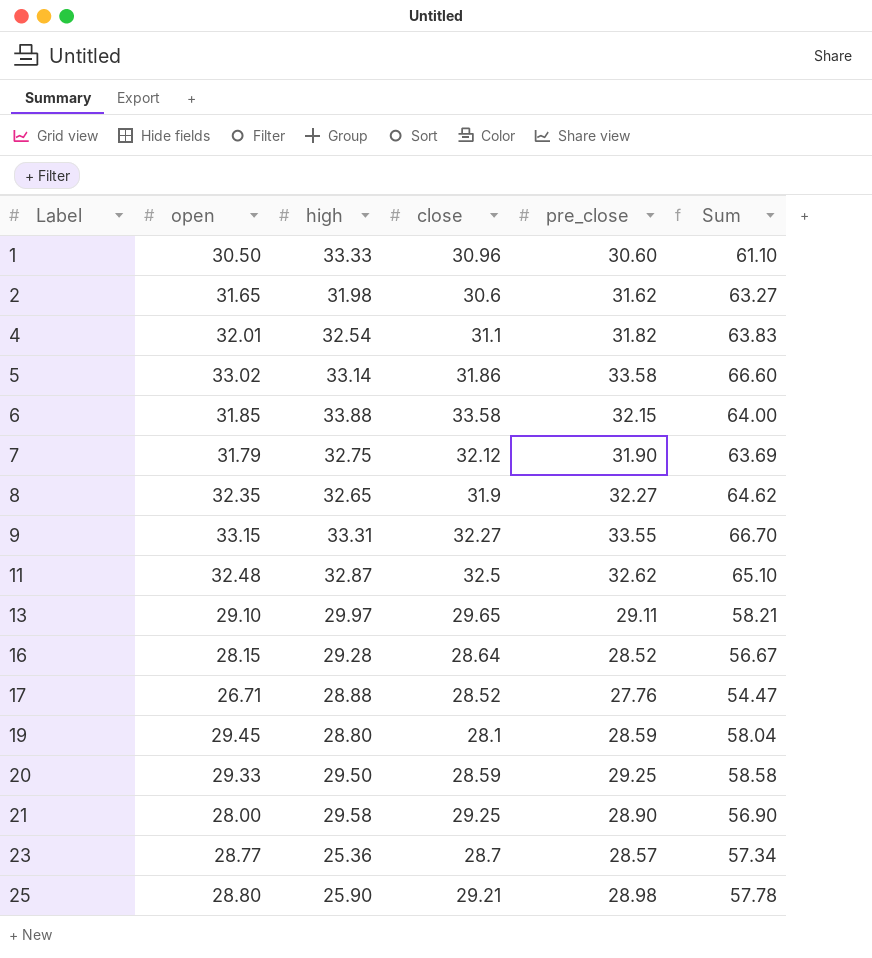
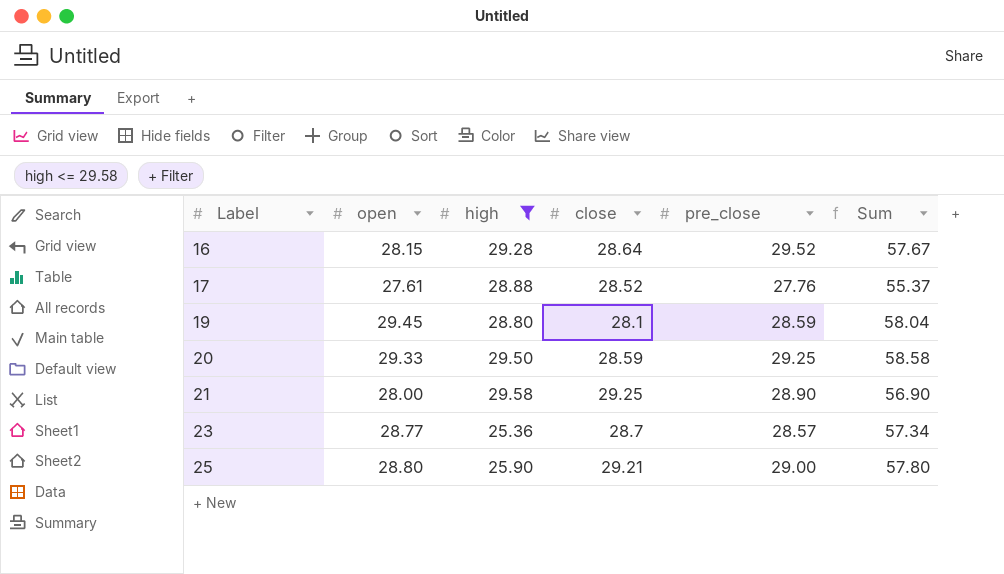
filter: none -> high <= 29.58
16 | pre_close: 28.52 -> 29.52
16 | Sum: 56.67 -> 57.67
17 | open: 26.71 -> 27.61
17 | Sum: 54.47 -> 55.37
25 | pre_close: 28.98 -> 29.00
25 | Sum: 57.78 -> 57.80

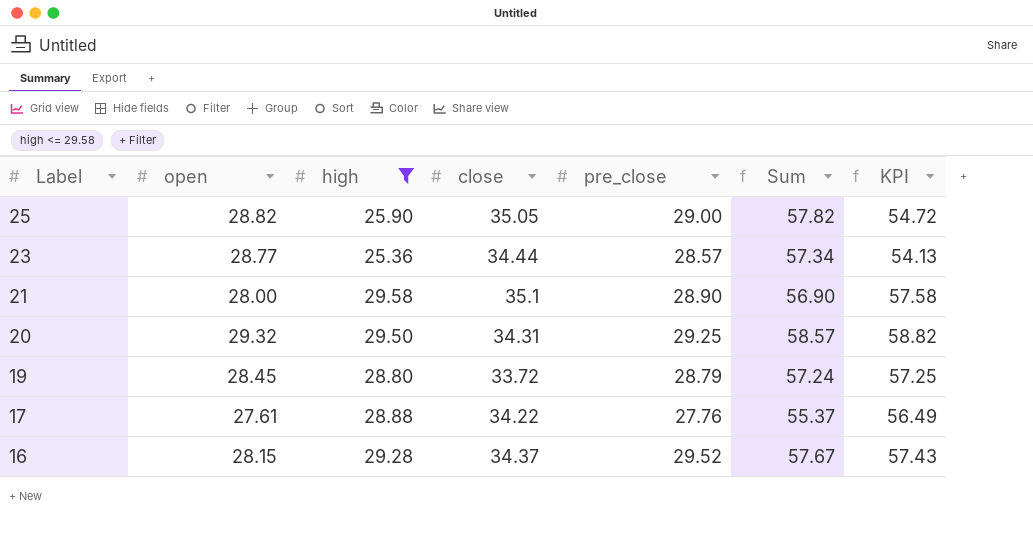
row order: Label ascending -> Label descending
column KPI | formula: none -> [open] + [high]
25 | open: 28.80 -> 28.82
25 | close: 29.21 -> 35.05
25 | Sum: 57.80 -> 57.82
23 | close: 28.7 -> 34.44
21 | close: 29.25 -> 35.1
20 | open: 29.33 -> 29.32
20 | close: 28.59 -> 34.31
20 | Sum: 58.58 -> 58.57
19 | open: 29.45 -> 28.45
19 | close: 28.1 -> 33.72
19 | pre_close: 28.59 -> 28.79
19 | Sum: 58.04 -> 57.24
17 | close: 28.52 -> 34.22
16 | close: 28.64 -> 34.37

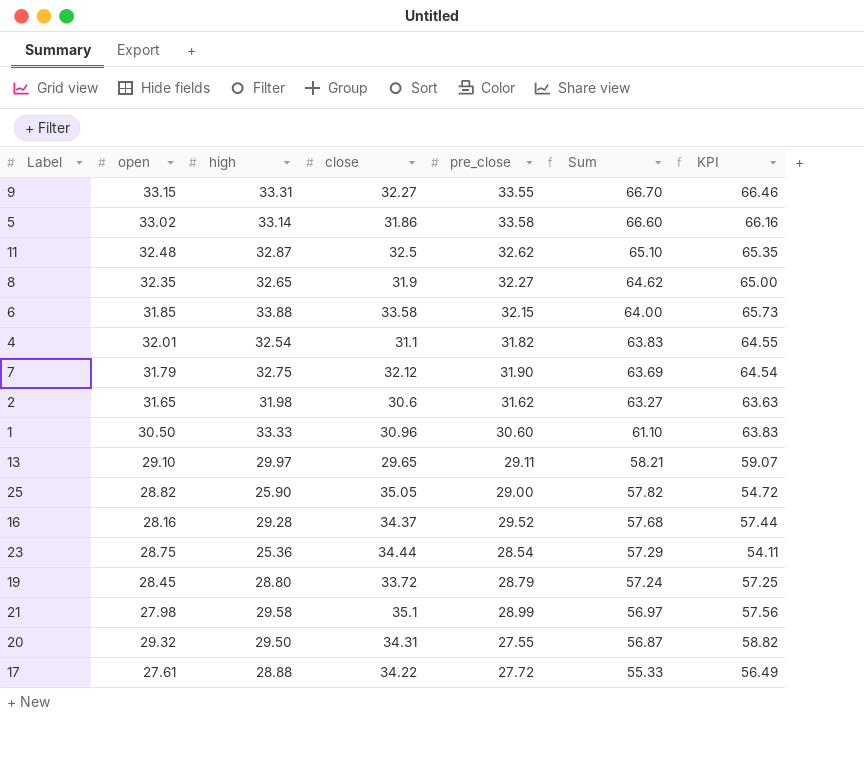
filter: high <= 29.58 -> none
row order: Label descending -> Sum descending
16 | open: 28.15 -> 28.16
16 | Sum: 57.67 -> 57.68
16 | KPI: 57.43 -> 57.44
23 | open: 28.77 -> 28.75
23 | pre_close: 28.57 -> 28.54
23 | Sum: 57.34 -> 57.29
23 | KPI: 54.13 -> 54.11
21 | open: 28.00 -> 27.98
21 | pre_close: 28.90 -> 28.99
21 | Sum: 56.90 -> 56.97
21 | KPI: 57.58 -> 57.56
20 | pre_close: 29.25 -> 27.55
20 | Sum: 58.57 -> 56.87
17 | pre_close: 27.76 -> 27.72
17 | Sum: 55.37 -> 55.33

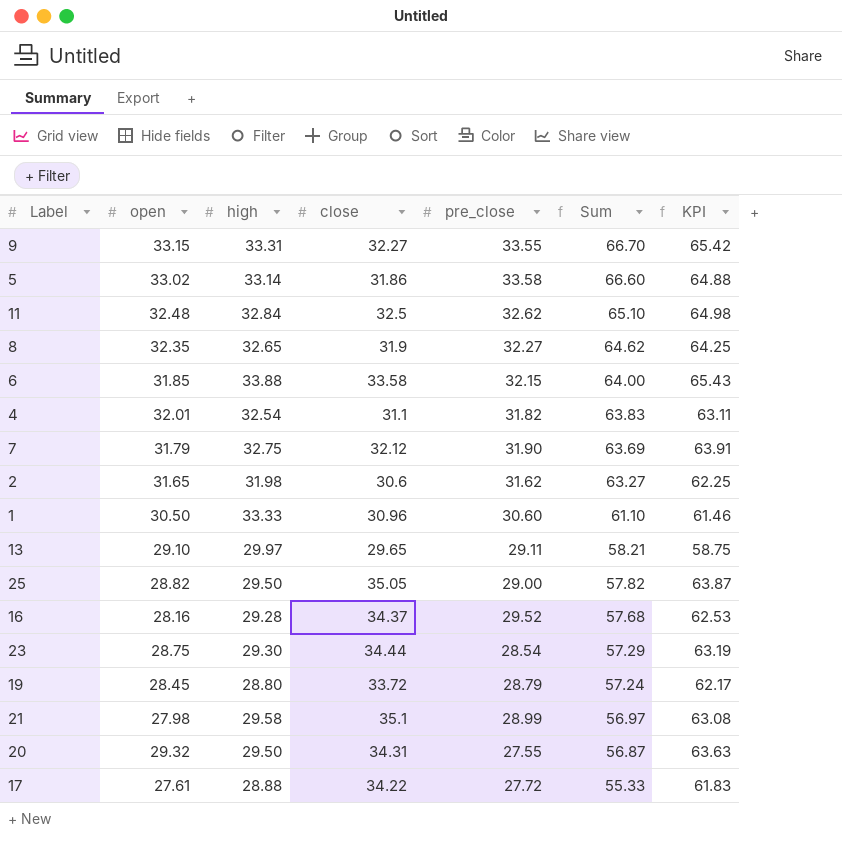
column KPI | formula: [open] + [high] -> [open] + [close]
11 | high: 32.87 -> 32.84
25 | high: 25.90 -> 29.50
23 | high: 25.36 -> 29.30

